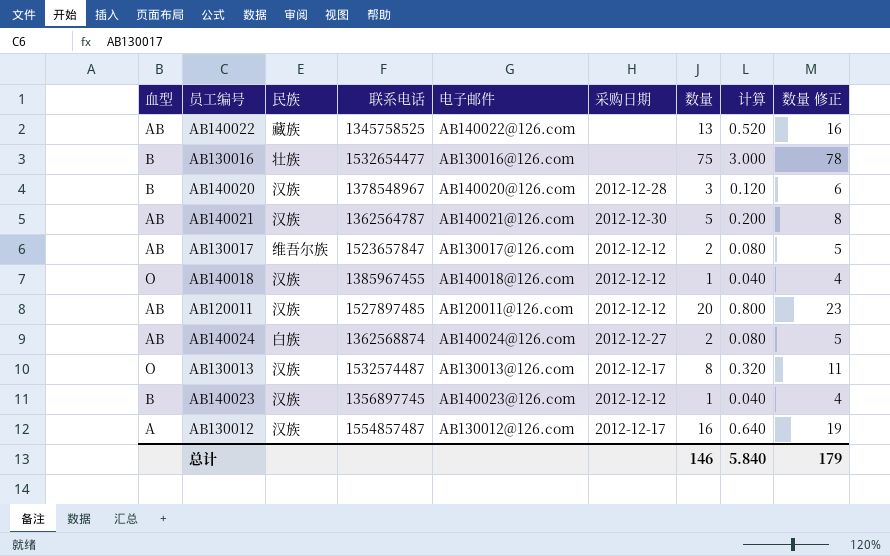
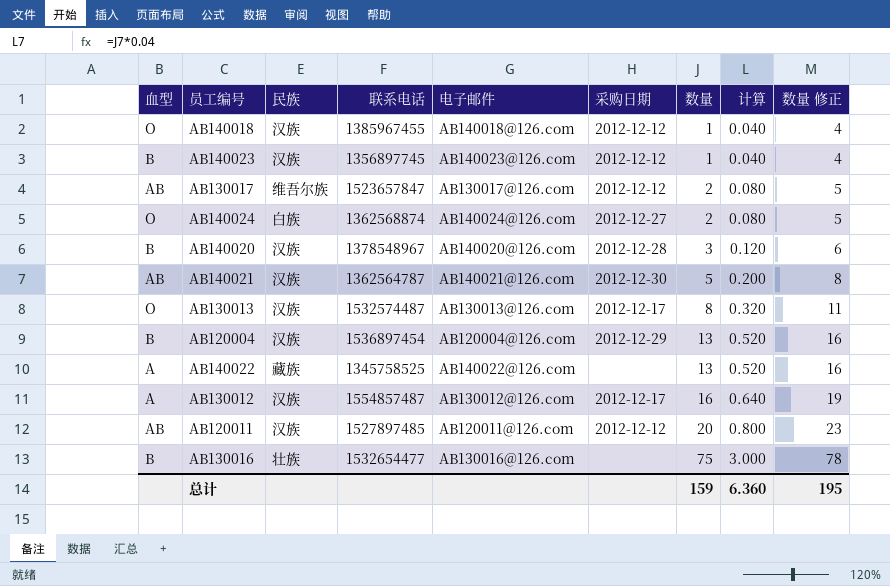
row order: none -> 数量 ascending
AB140024 | 血型: AB -> O
row AB120004: none -> B | 汉族 | 1536897454 | AB120004@126.com | 2012-12-29 | 13 | 0.520 | 16
AB140022 | 血型: AB -> A
总计 | 数量: 146 -> 159
总计 | 计算: 5.840 -> 6.360
总计 | 数量 修正: 179 -> 195

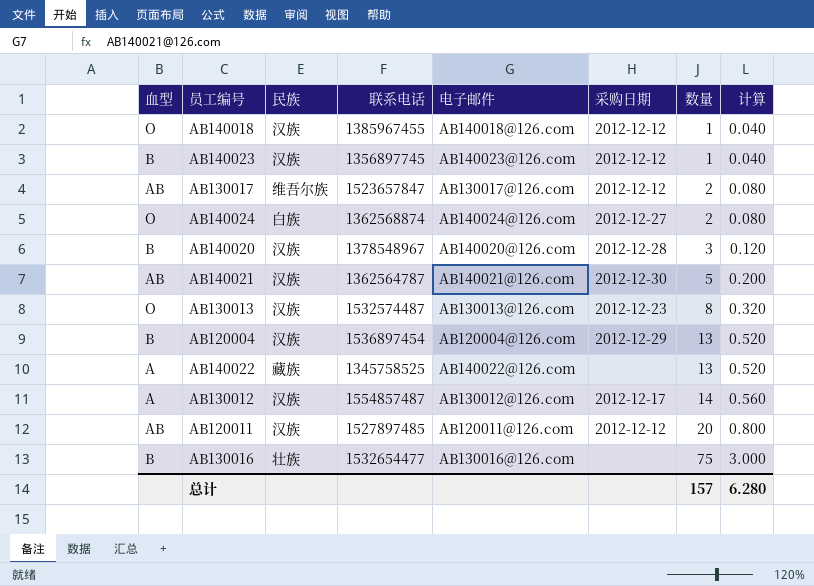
column 数量 修正 | formula: [数量] + 3 -> none
AB130013 | 采购日期: 2012-12-17 -> 2012-12-23
AB130012 | 数量: 16 -> 14
AB130012 | 计算: 0.640 -> 0.560
总计 | 数量: 159 -> 157
总计 | 计算: 6.360 -> 6.280

